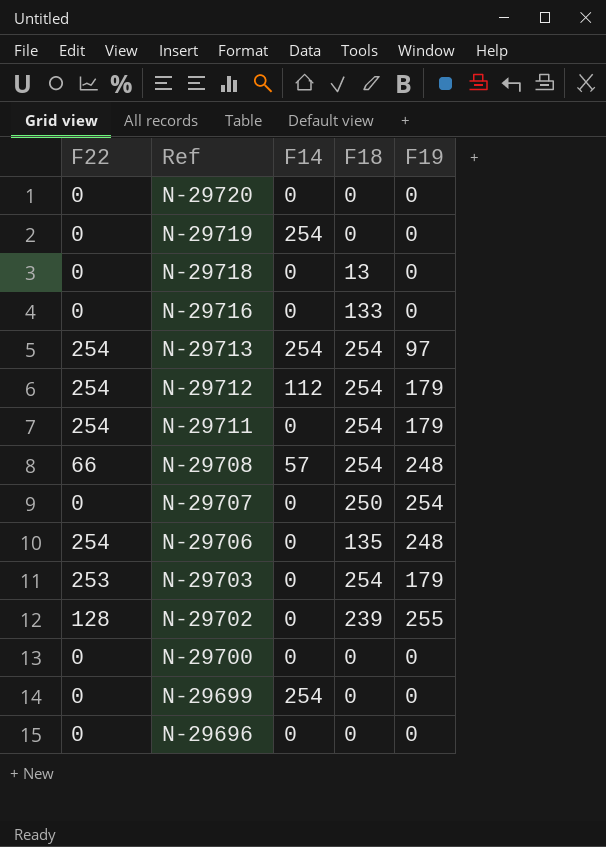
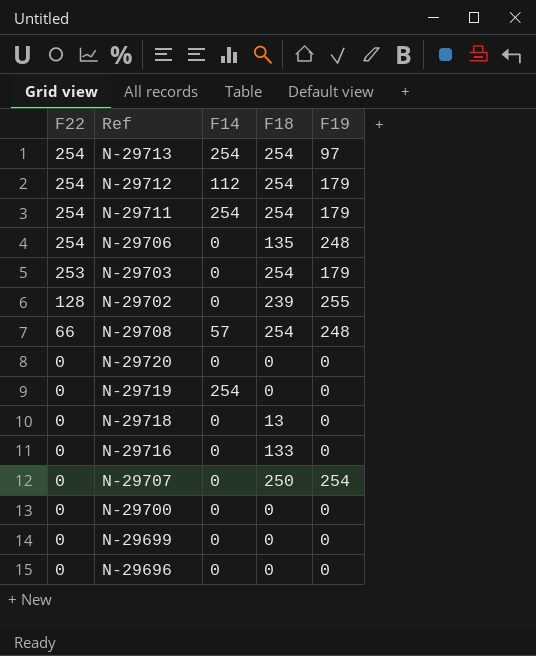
row order: Ref descending -> F22 descending
N-29711 | F14: 0 -> 254
N-29699 | F14: 254 -> 0

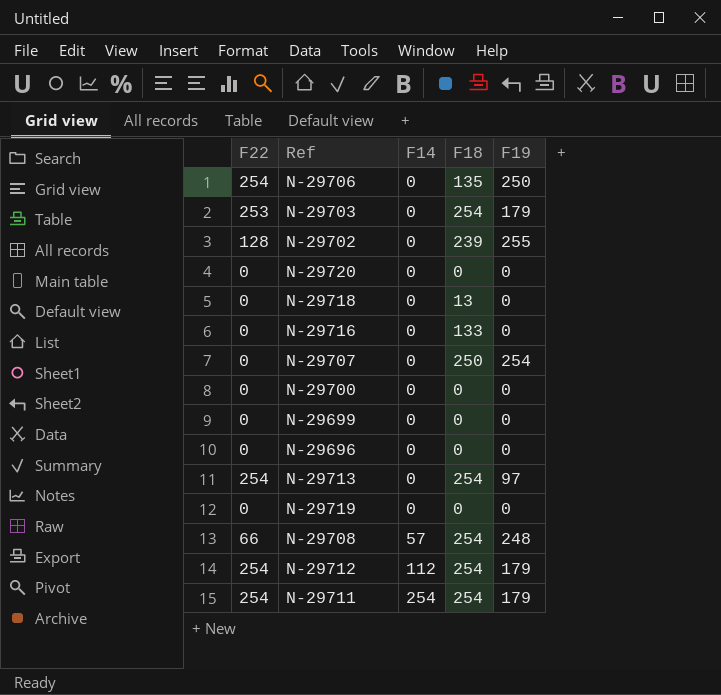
row order: F22 descending -> F14 ascending
N-29706 | F19: 248 -> 250
N-29713 | F14: 254 -> 0
N-29719 | F14: 254 -> 0

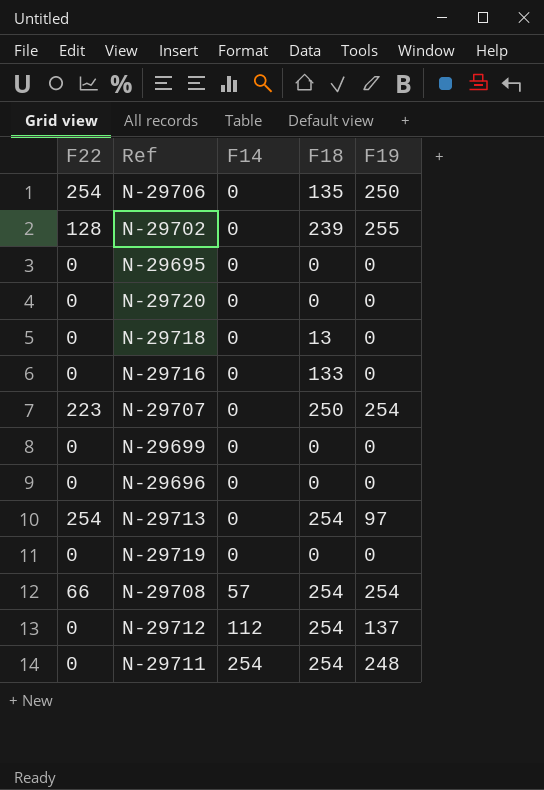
row N-29703: 253 | 0 | 254 | 179 -> none
row N-29700: 0 | 0 | 0 | 0 -> none
row N-29695: none -> 0 | 0 | 0 | 0
N-29707 | F22: 0 -> 223
N-29708 | F19: 248 -> 254
N-29712 | F22: 254 -> 0
N-29712 | F19: 179 -> 137
N-29711 | F22: 254 -> 0
N-29711 | F19: 179 -> 248

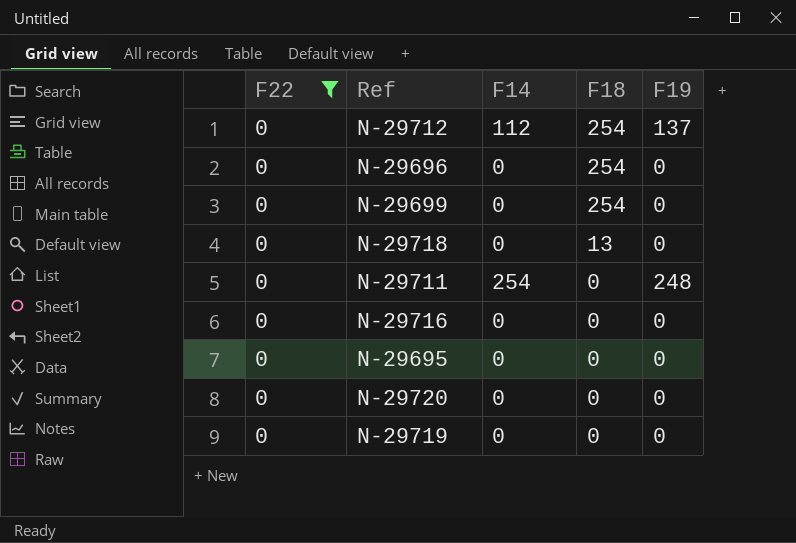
filter: none -> F22 = 0
row order: F14 ascending -> F18 descending
N-29696 | F18: 0 -> 254
N-29699 | F18: 0 -> 254
N-29711 | F18: 254 -> 0
N-29716 | F18: 133 -> 0

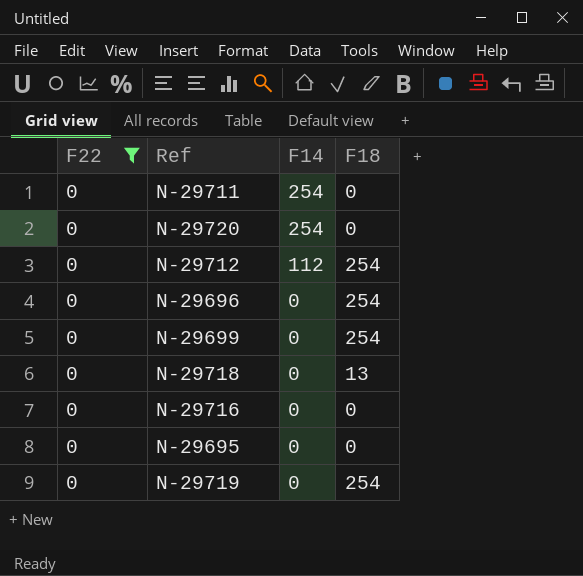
row order: F18 descending -> F14 descending
column F19 | position: 5 -> none
N-29720 | F14: 0 -> 254
N-29719 | F18: 0 -> 254

